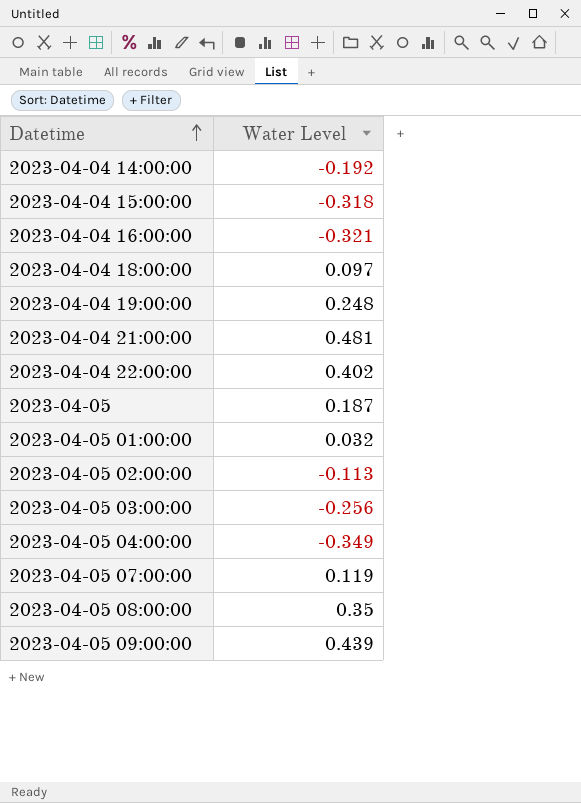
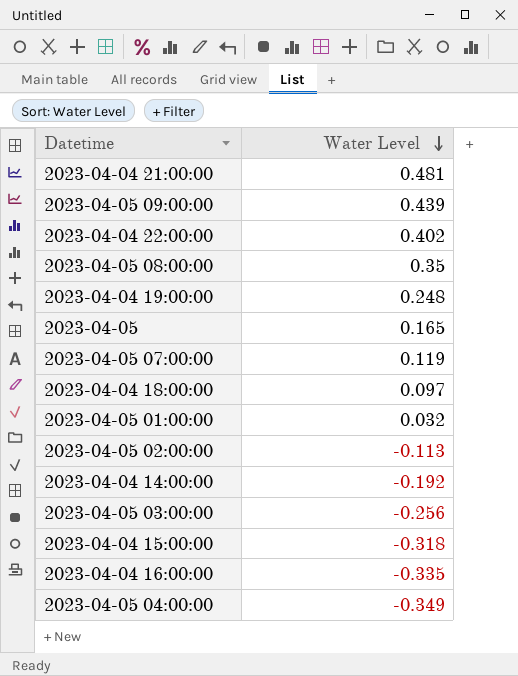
row order: Datetime ascending -> Water Level descending
2023-04-05 | Water Level: 0.187 -> 0.165
2023-04-04 16:00:00 | Water Level: -0.321 -> -0.335

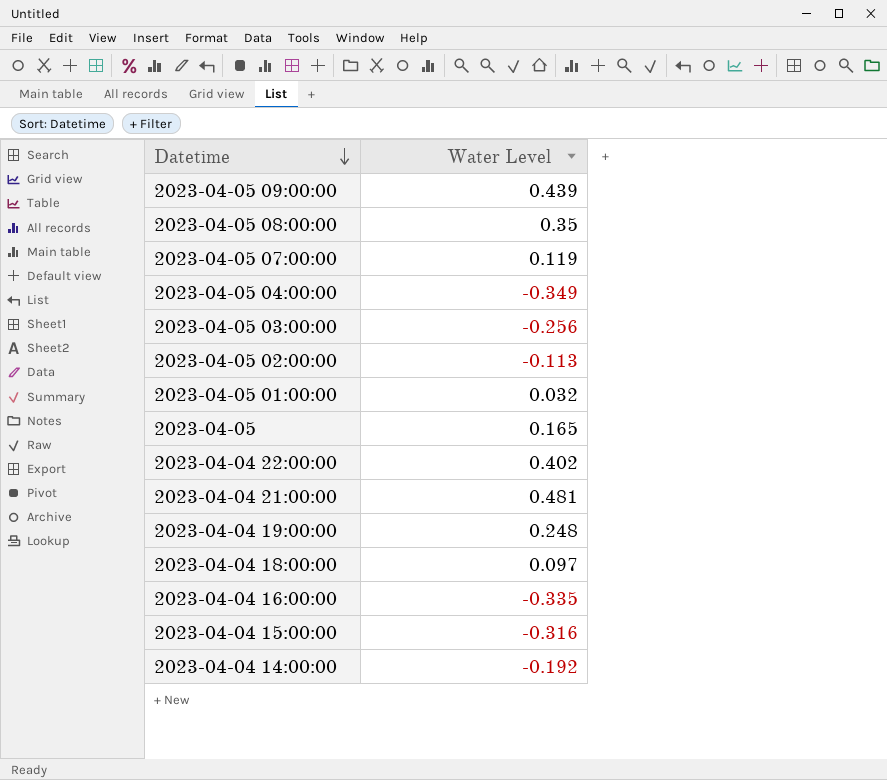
row order: Water Level descending -> Datetime descending
2023-04-04 15:00:00 | Water Level: -0.318 -> -0.316

